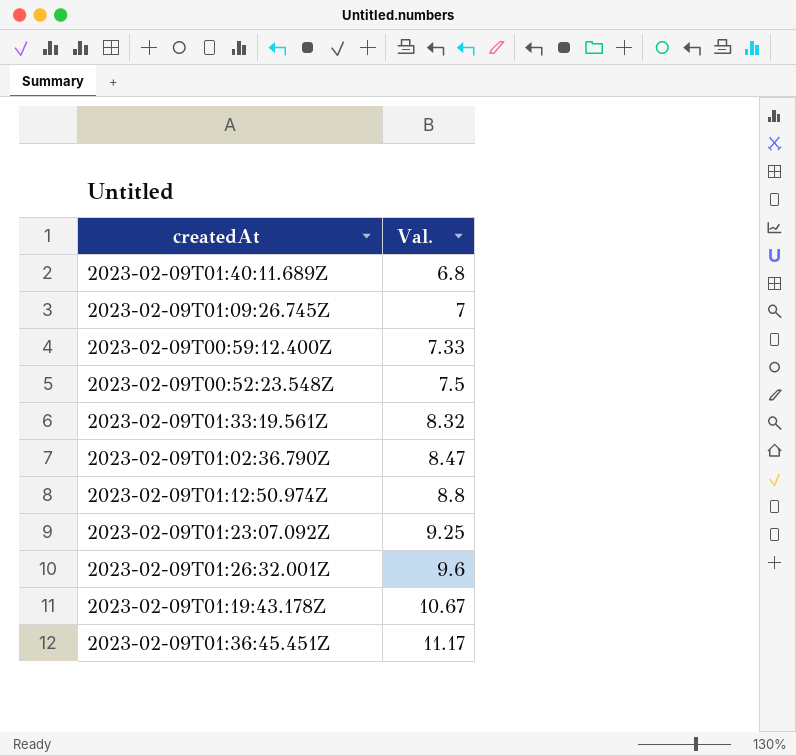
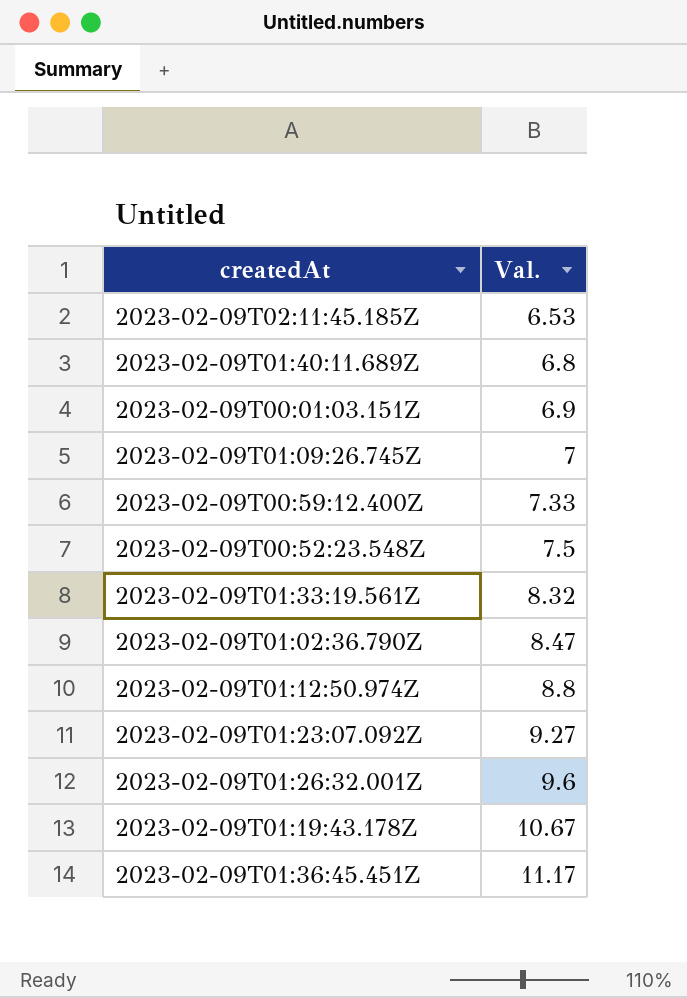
row 2023-02-09T02:11:45.185Z: none -> 6.53
row 2023-02-09T00:01:03.151Z: none -> 6.9
2023-02-09T01:23:07.092Z | Val.: 9.25 -> 9.27

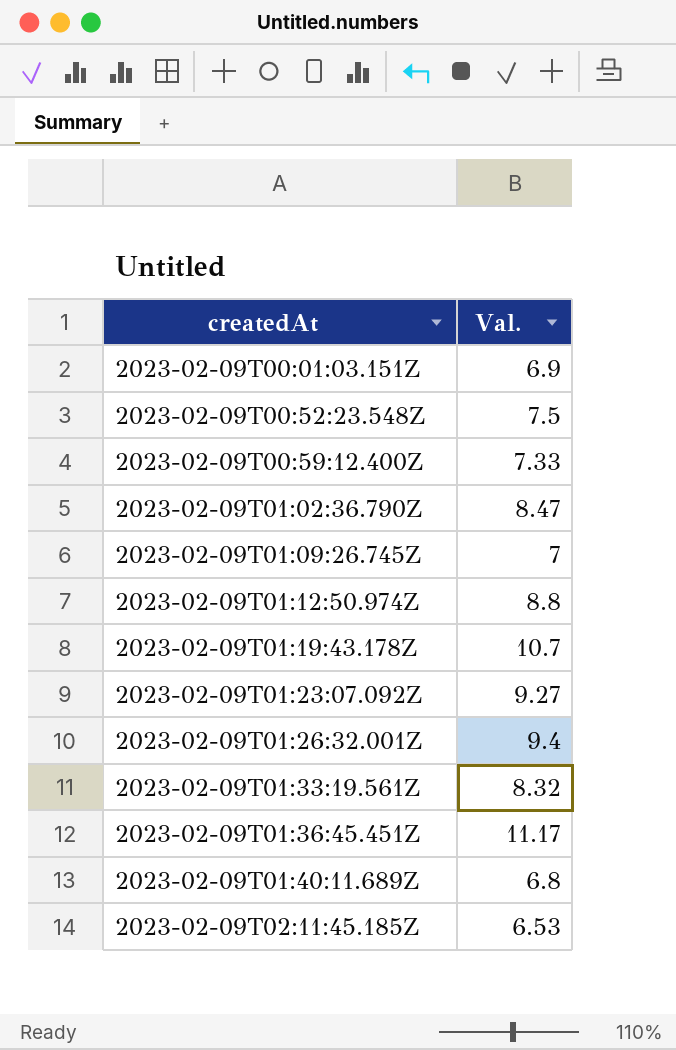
row order: Val. ascending -> createdAt ascending
2023-02-09T01:19:43.178Z | Val.: 10.67 -> 10.7
2023-02-09T01:26:32.001Z | Val.: 9.6 -> 9.4

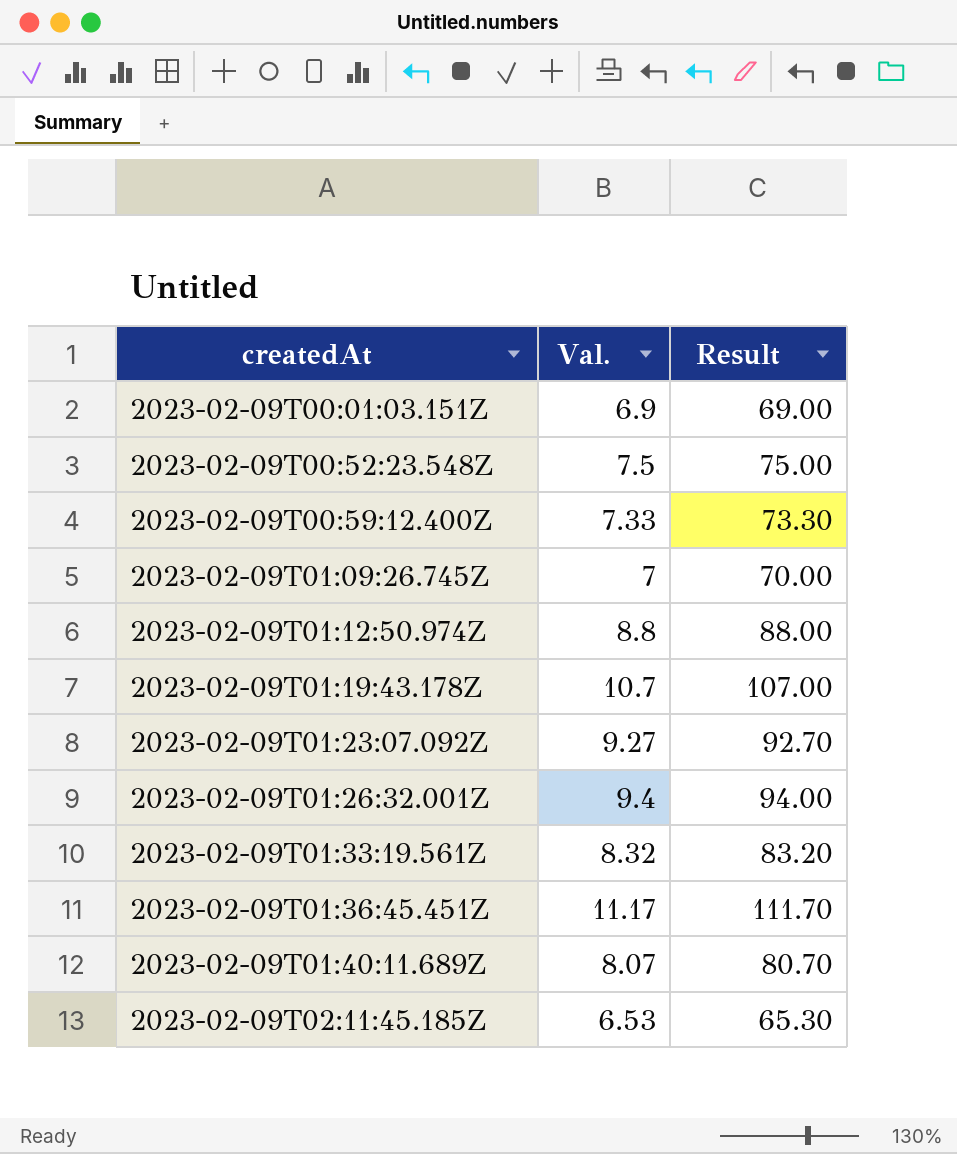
column Result | formula: none -> [Val.] * 10
row 2023-02-09T01:02:36.790Z: 8.47 -> none
2023-02-09T01:40:11.689Z | Val.: 6.8 -> 8.07

